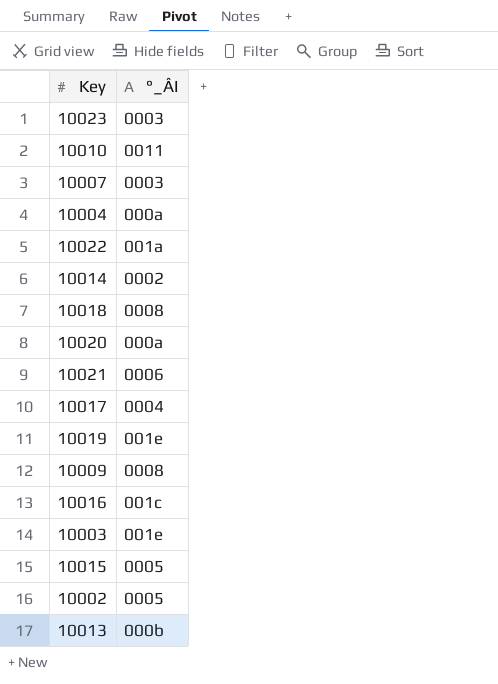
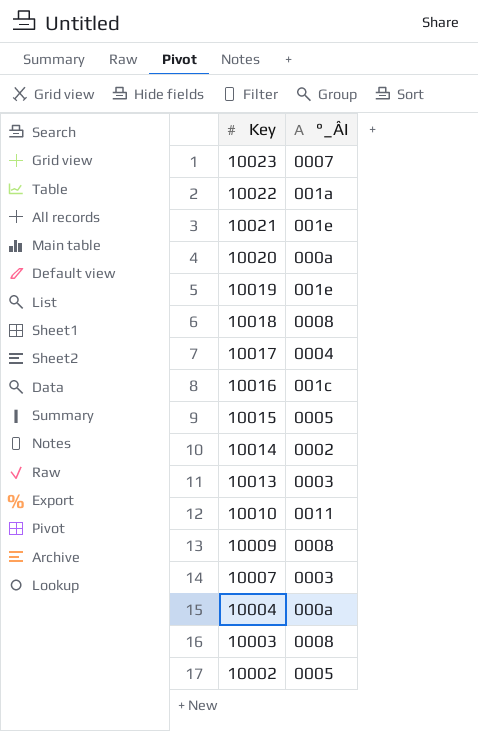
row order: none -> Key descending
10023 | °_ÂI: 0003 -> 0007
10021 | °_ÂI: 0006 -> 001e
10013 | °_ÂI: 000b -> 0003
10003 | °_ÂI: 001e -> 0008

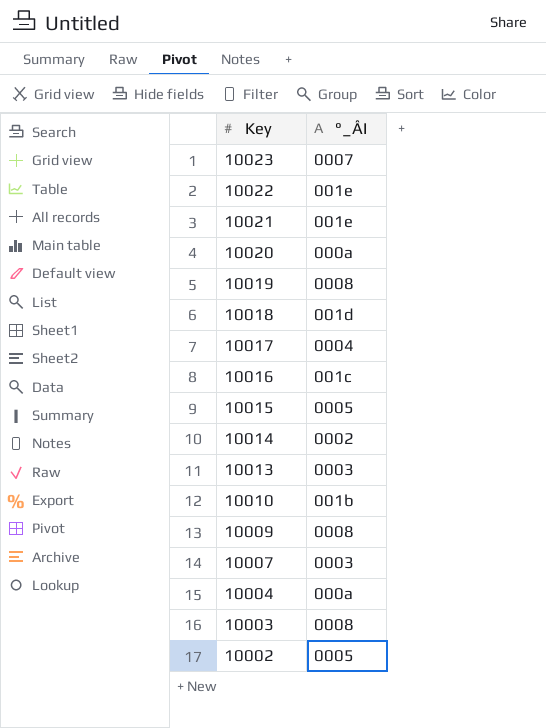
10022 | °_ÂI: 001a -> 001e
10019 | °_ÂI: 001e -> 0008
10018 | °_ÂI: 0008 -> 001d
10010 | °_ÂI: 0011 -> 001b

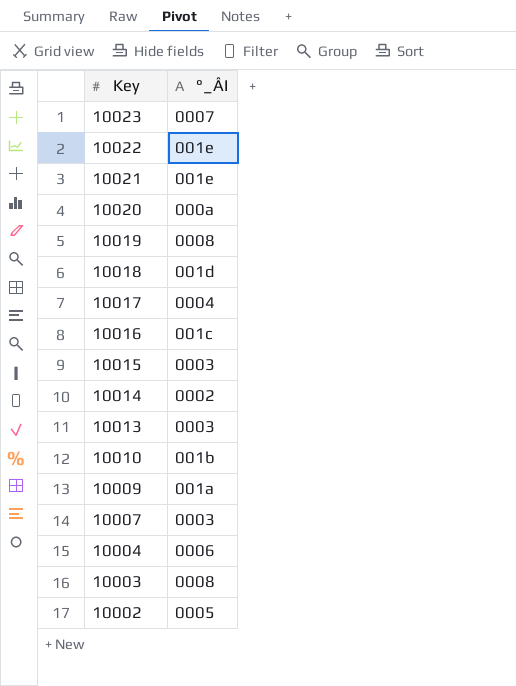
10015 | °_ÂI: 0005 -> 0003
10009 | °_ÂI: 0008 -> 001a
10004 | °_ÂI: 000a -> 0006

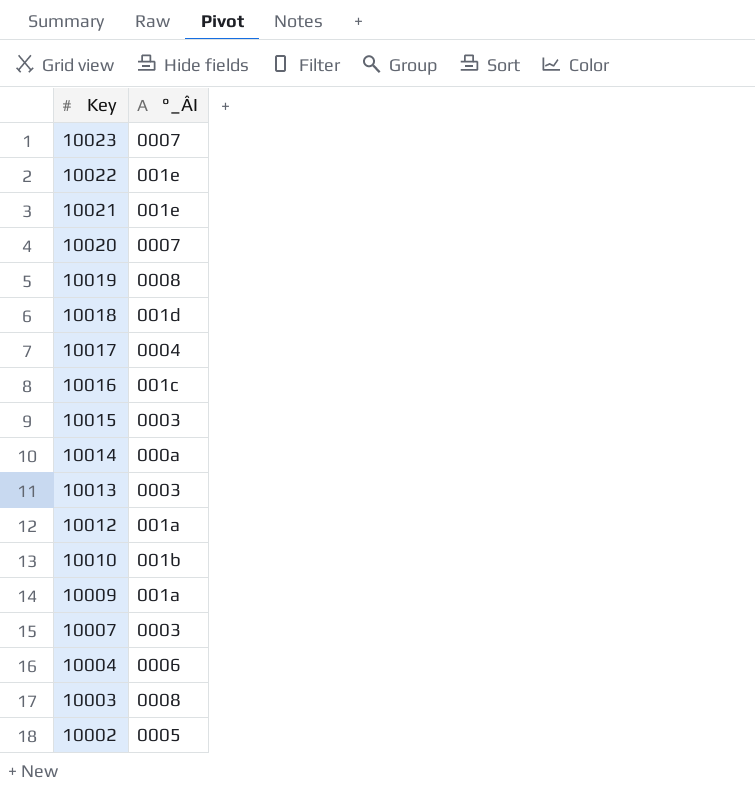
10020 | °_ÂI: 000a -> 0007
10014 | °_ÂI: 0002 -> 000a
row 10012: none -> 001a

